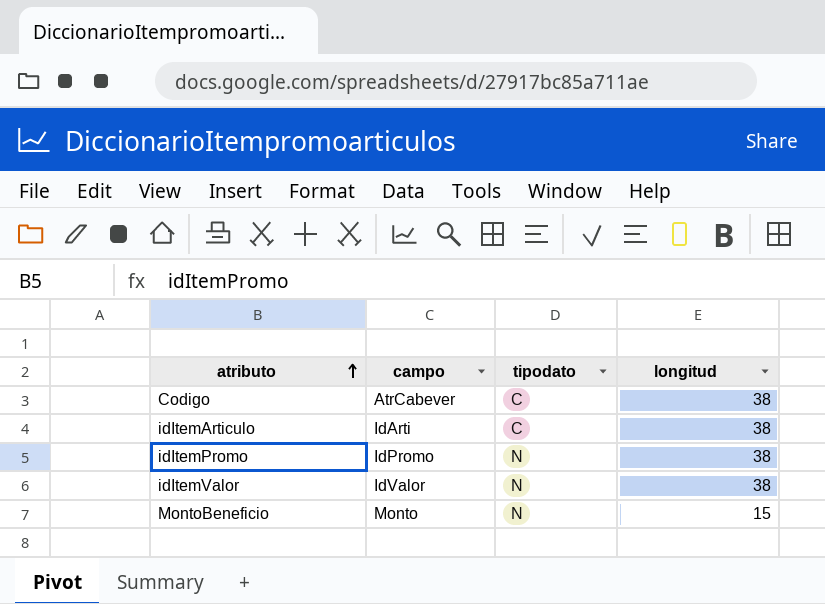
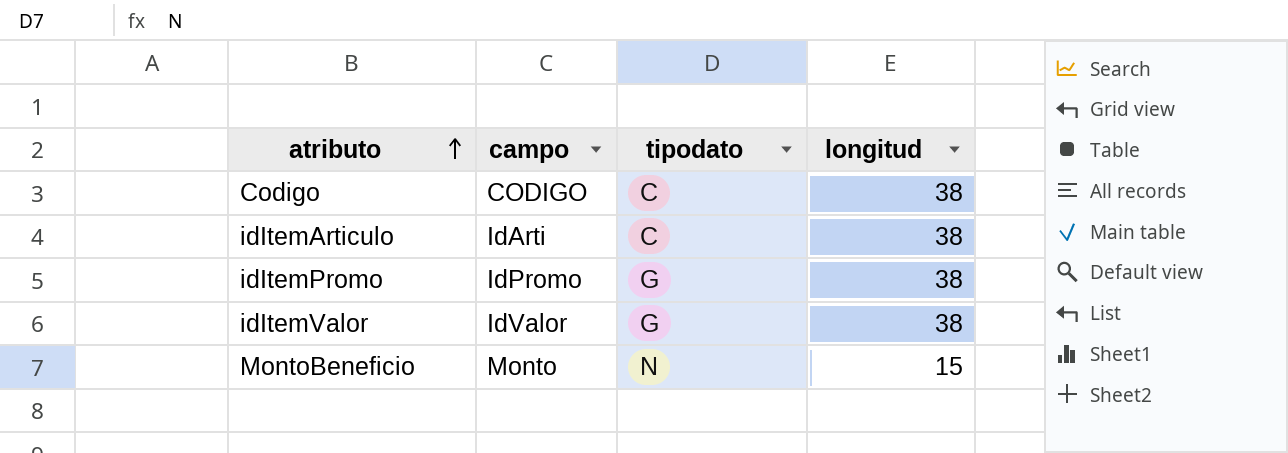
Codigo | campo: AtrCabever -> CODIGO
idItemPromo | tipodato: N -> G
idItemValor | tipodato: N -> G

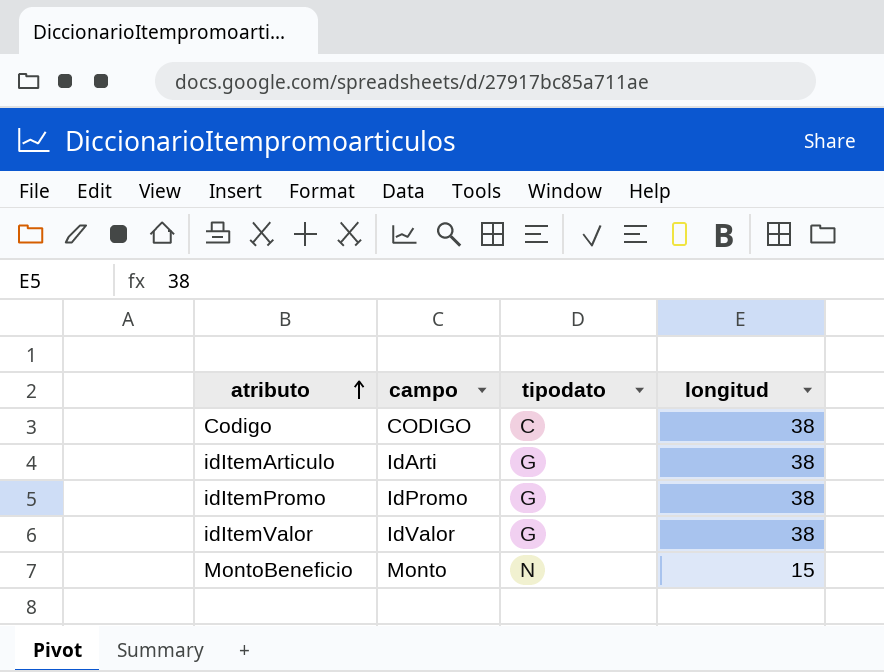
idItemArticulo | tipodato: C -> G

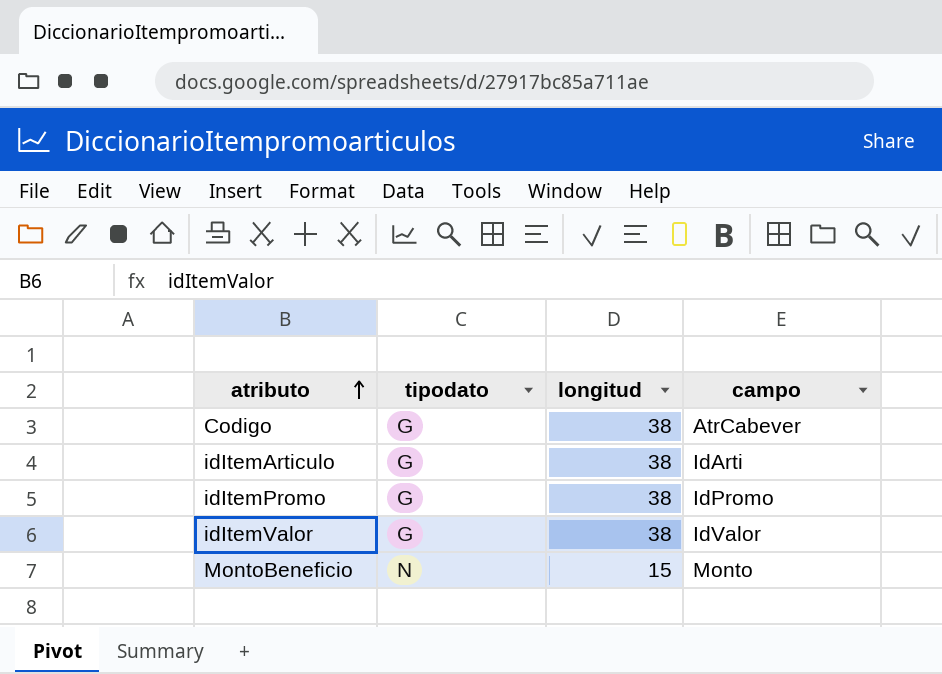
column campo | position: 2 -> 4
Codigo | tipodato: C -> G
Codigo | campo: CODIGO -> AtrCabever

